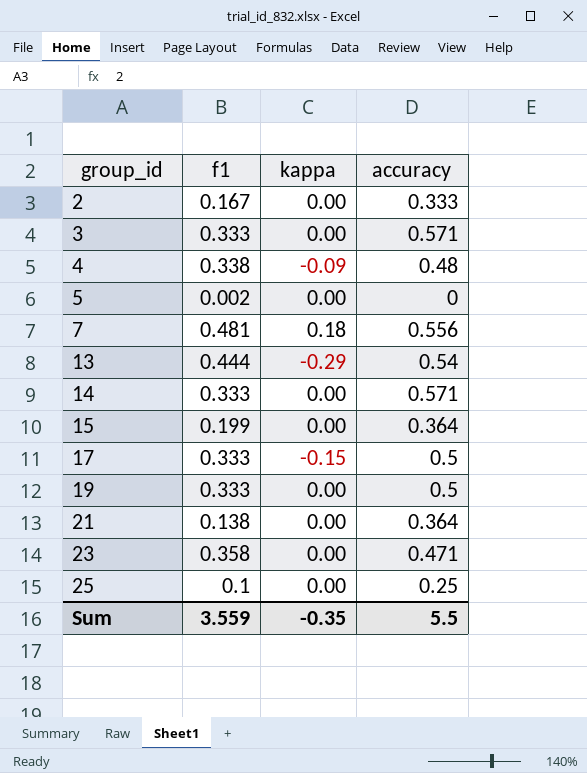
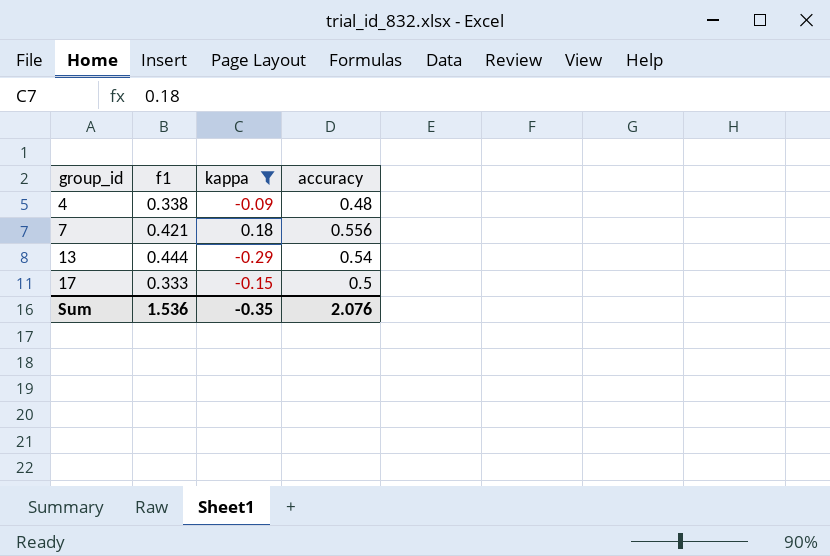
filter: none -> kappa != 0.00
7 | f1: 0.481 -> 0.421
Sum | f1: 3.559 -> 1.536
Sum | accuracy: 5.5 -> 2.076

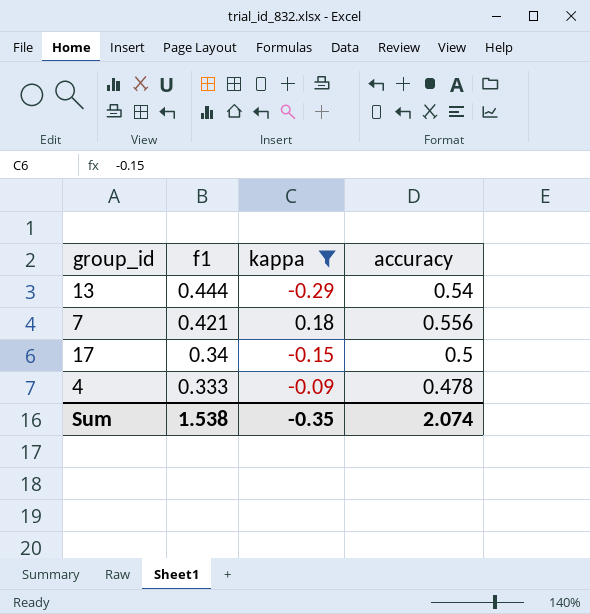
row order: group_id ascending -> f1 descending
17 | f1: 0.333 -> 0.34
4 | f1: 0.338 -> 0.333
4 | accuracy: 0.48 -> 0.478
Sum | f1: 1.536 -> 1.538
Sum | accuracy: 2.076 -> 2.074

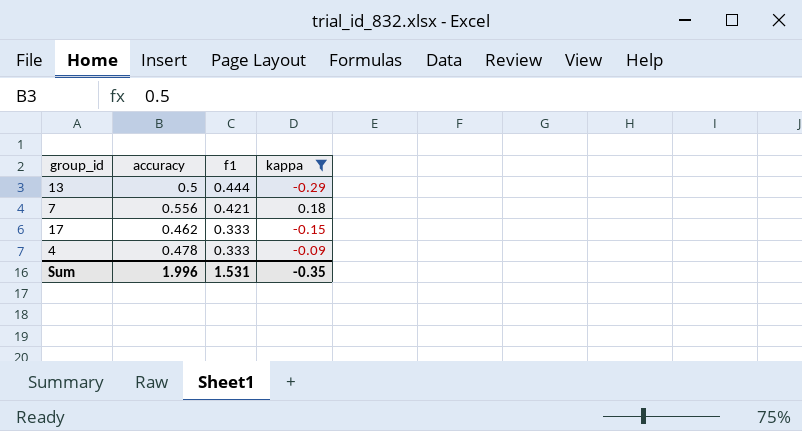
column accuracy | position: 4 -> 2
13 | accuracy: 0.54 -> 0.5
17 | accuracy: 0.5 -> 0.462
17 | f1: 0.34 -> 0.333
Sum | accuracy: 2.074 -> 1.996
Sum | f1: 1.538 -> 1.531

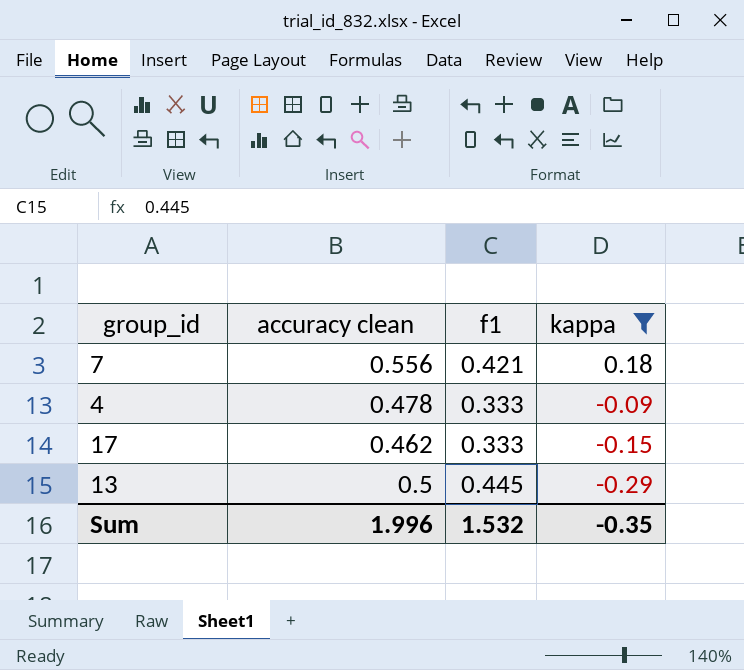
row order: f1 descending -> kappa descending
column name: accuracy -> accuracy clean
13 | f1: 0.444 -> 0.445
Sum | f1: 1.531 -> 1.532

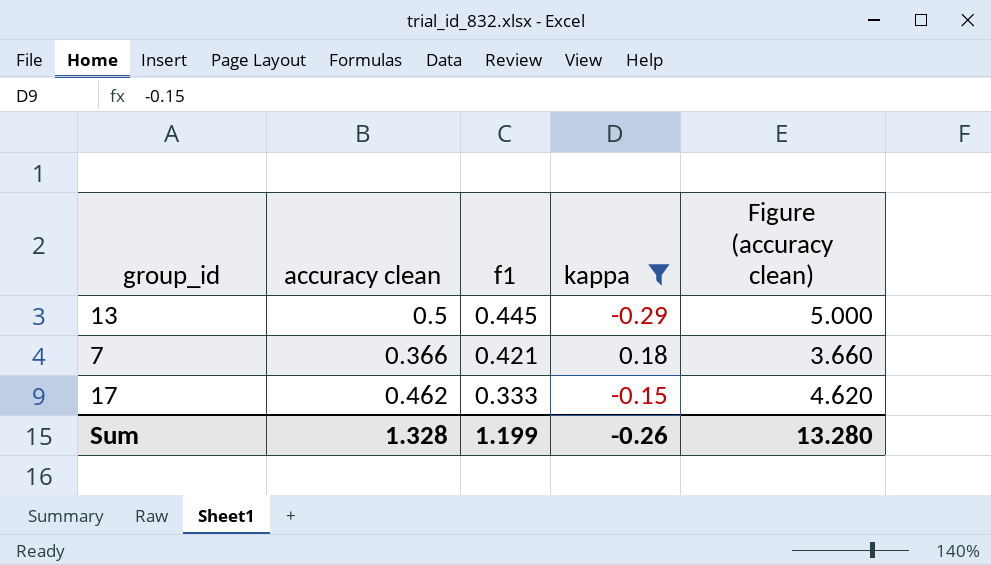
row order: kappa descending -> f1 descending
column Figure (accuracy clean) | formula: none -> [accuracy clean] * 10
row 4: 0.478 | 0.333 | -0.09 -> none
7 | accuracy clean: 0.556 -> 0.366
Sum | accuracy clean: 1.996 -> 1.328
Sum | f1: 1.532 -> 1.199
Sum | kappa: -0.35 -> -0.26

